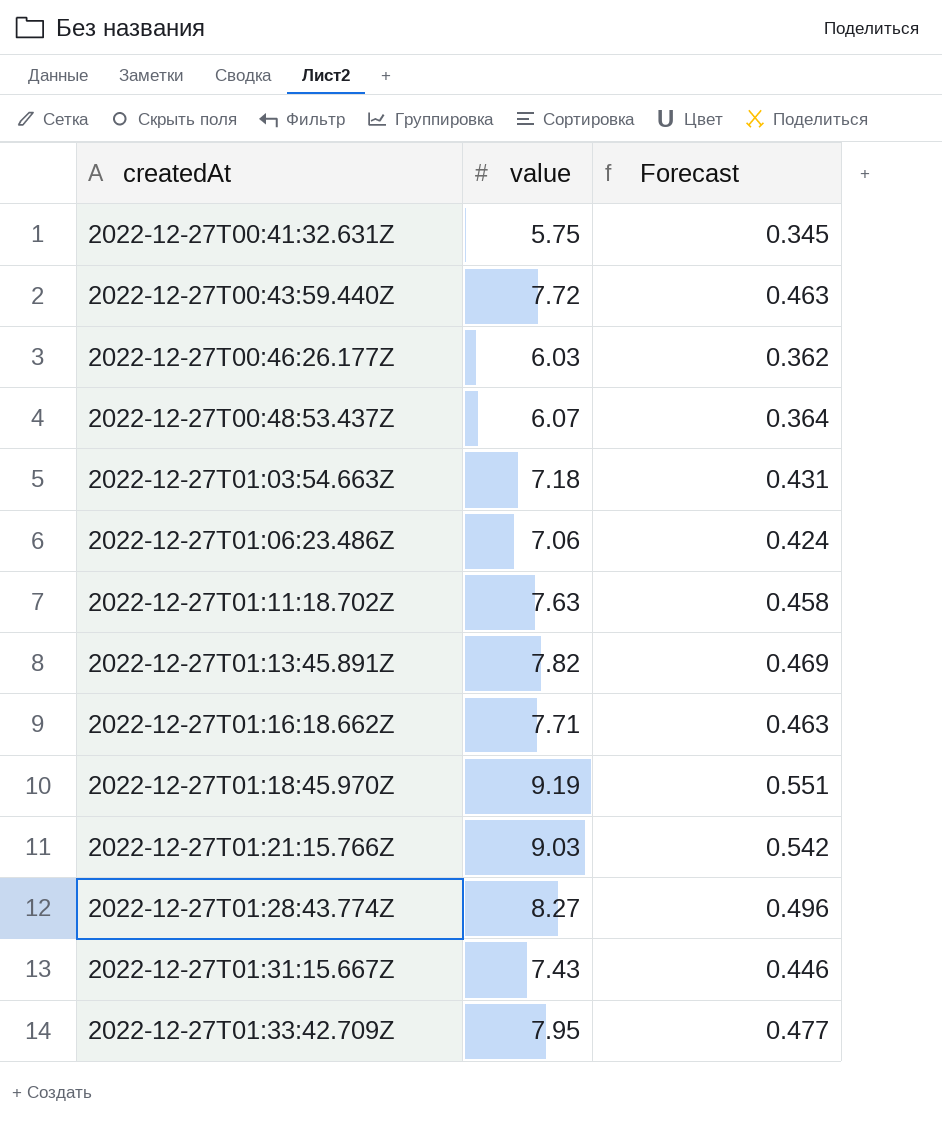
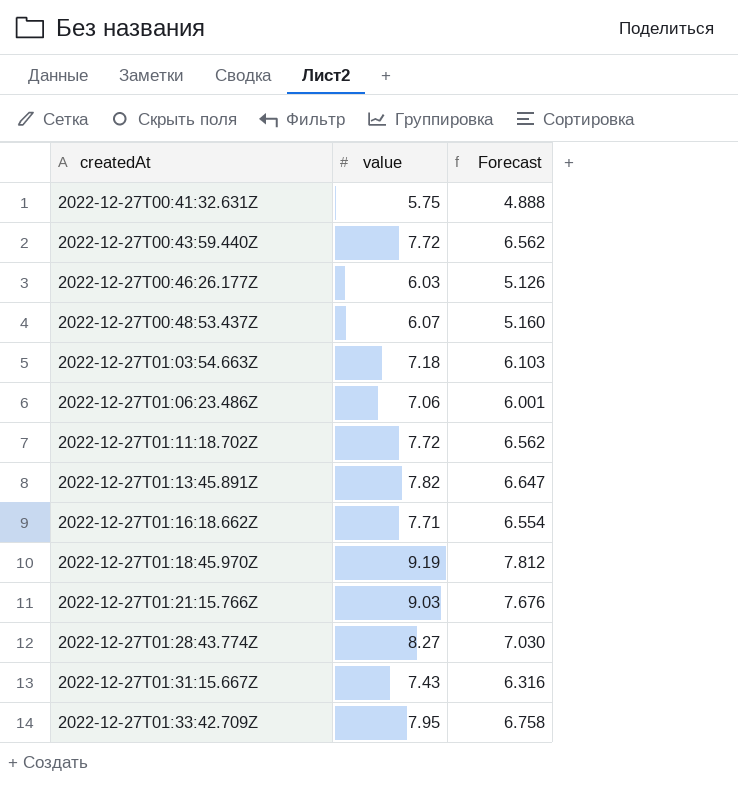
column Forecast | formula: [value] * 0.06 -> [value] * 0.85
2022-12-27T01:11:18.702Z | value: 7.63 -> 7.72

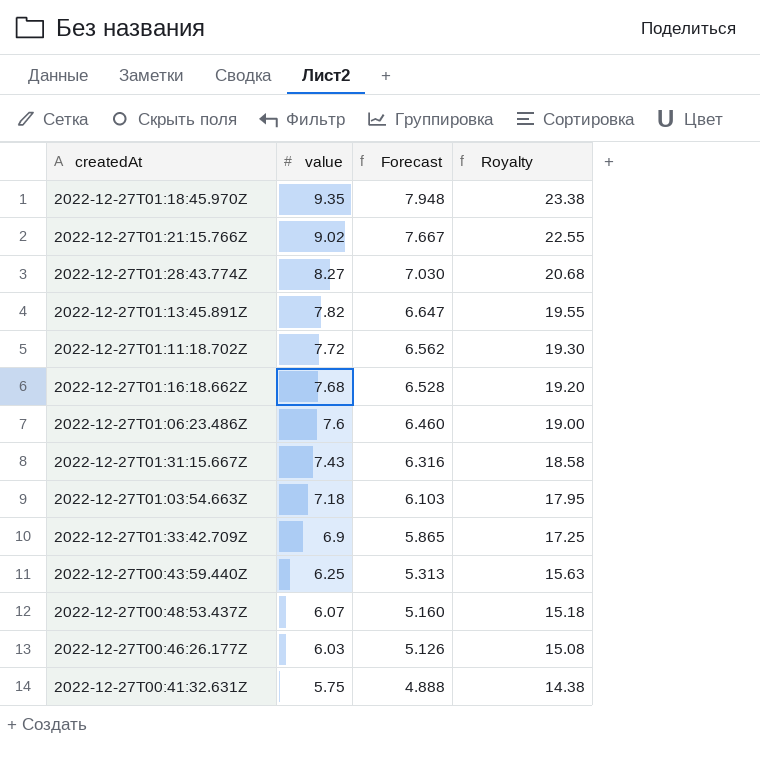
row order: createdAt ascending -> value descending
column Royalty | formula: none -> [value] * 2.5
2022-12-27T01:18:45.970Z | value: 9.19 -> 9.35
2022-12-27T01:18:45.970Z | Forecast: 7.812 -> 7.948
2022-12-27T01:21:15.766Z | value: 9.03 -> 9.02
2022-12-27T01:21:15.766Z | Forecast: 7.676 -> 7.667
2022-12-27T01:16:18.662Z | value: 7.71 -> 7.68
2022-12-27T01:16:18.662Z | Forecast: 6.554 -> 6.528
2022-12-27T01:06:23.486Z | value: 7.06 -> 7.6
2022-12-27T01:06:23.486Z | Forecast: 6.001 -> 6.460
2022-12-27T01:33:42.709Z | value: 7.95 -> 6.9
2022-12-27T01:33:42.709Z | Forecast: 6.758 -> 5.865
2022-12-27T00:43:59.440Z | value: 7.72 -> 6.25
2022-12-27T00:43:59.440Z | Forecast: 6.562 -> 5.313

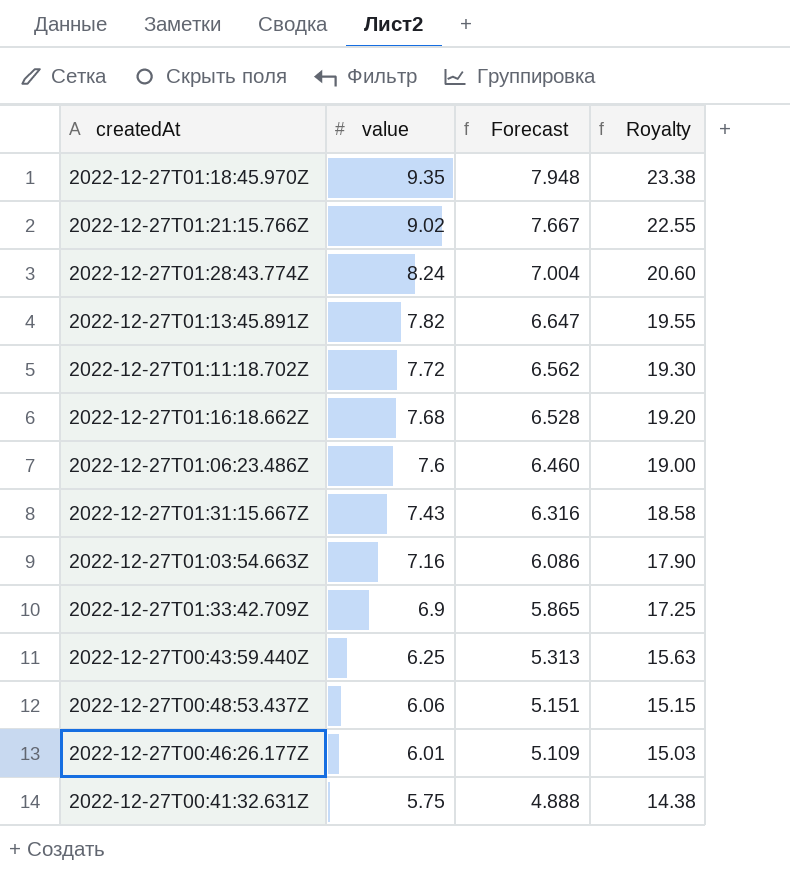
2022-12-27T01:28:43.774Z | value: 8.27 -> 8.24
2022-12-27T01:28:43.774Z | Forecast: 7.030 -> 7.004
2022-12-27T01:28:43.774Z | Royalty: 20.68 -> 20.60
2022-12-27T01:03:54.663Z | value: 7.18 -> 7.16
2022-12-27T01:03:54.663Z | Forecast: 6.103 -> 6.086
2022-12-27T01:03:54.663Z | Royalty: 17.95 -> 17.90
2022-12-27T00:48:53.437Z | value: 6.07 -> 6.06
2022-12-27T00:48:53.437Z | Forecast: 5.160 -> 5.151
2022-12-27T00:48:53.437Z | Royalty: 15.18 -> 15.15
2022-12-27T00:46:26.177Z | value: 6.03 -> 6.01
2022-12-27T00:46:26.177Z | Forecast: 5.126 -> 5.109
2022-12-27T00:46:26.177Z | Royalty: 15.08 -> 15.03

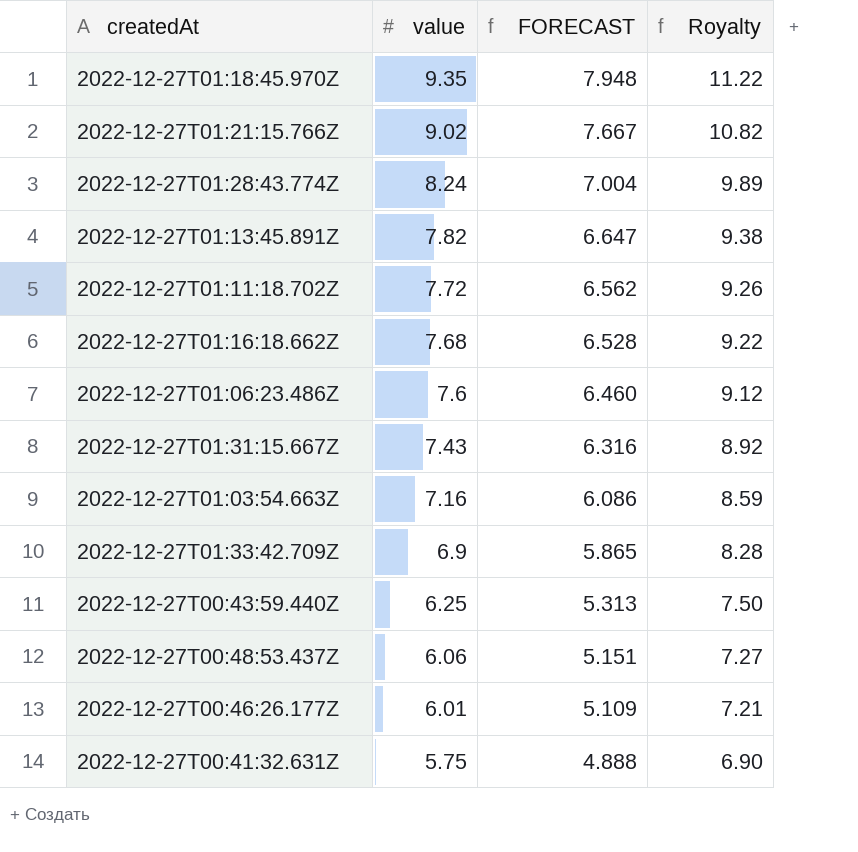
column name: Forecast -> FORECAST
column Royalty | formula: [value] * 2.5 -> [value] * 1.2

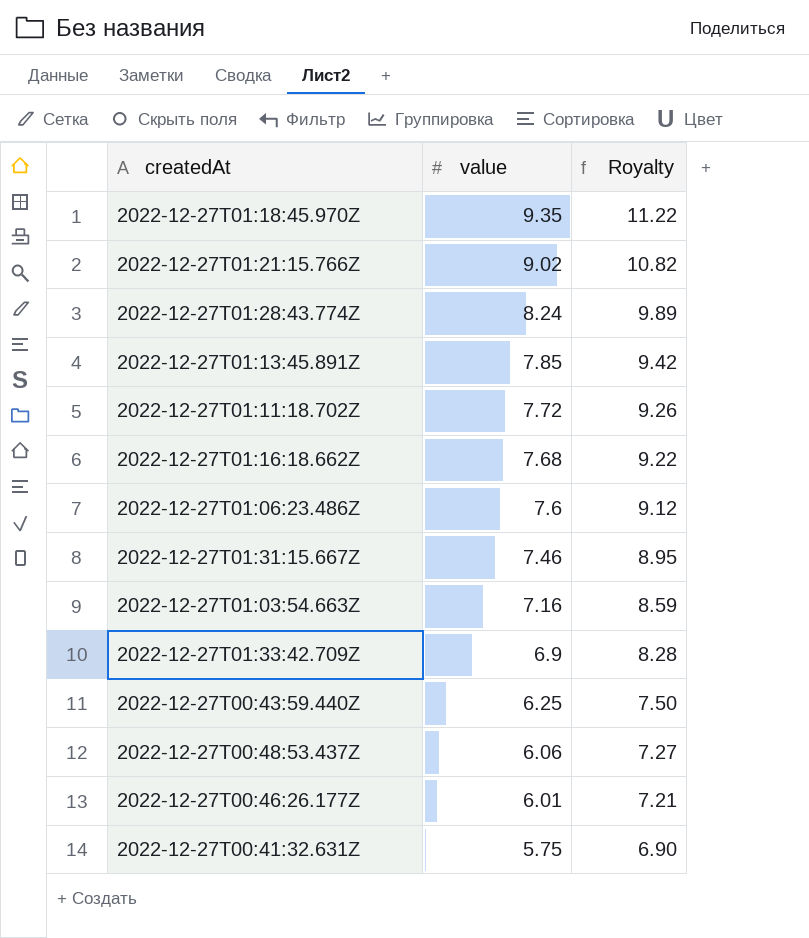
column FORECAST | formula: [value] * 0.85 -> none
2022-12-27T01:13:45.891Z | value: 7.82 -> 7.85
2022-12-27T01:13:45.891Z | Royalty: 9.38 -> 9.42
2022-12-27T01:31:15.667Z | value: 7.43 -> 7.46
2022-12-27T01:31:15.667Z | Royalty: 8.92 -> 8.95

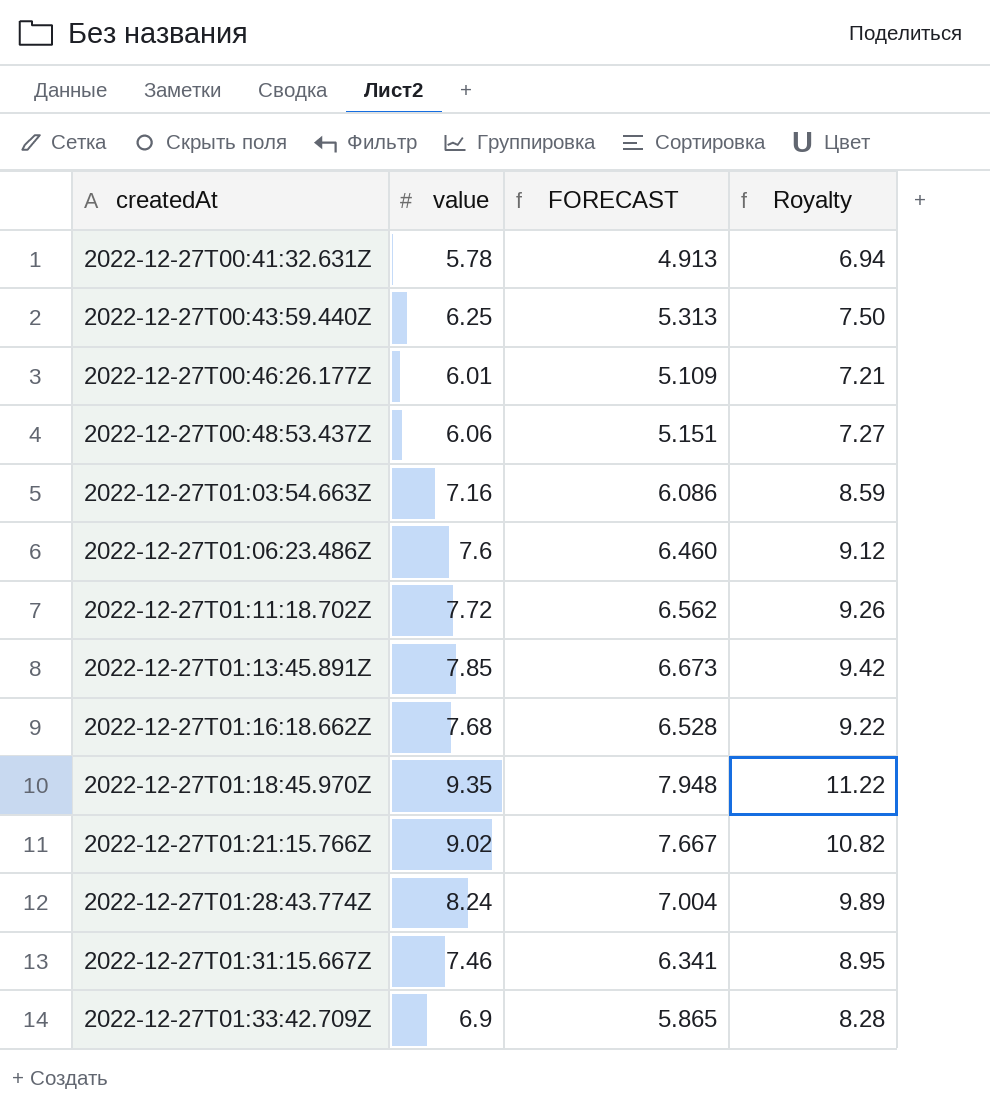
row order: value descending -> createdAt ascending
column FORECAST | formula: none -> [value] * 0.85
2022-12-27T00:41:32.631Z | value: 5.75 -> 5.78
2022-12-27T00:41:32.631Z | Royalty: 6.90 -> 6.94

